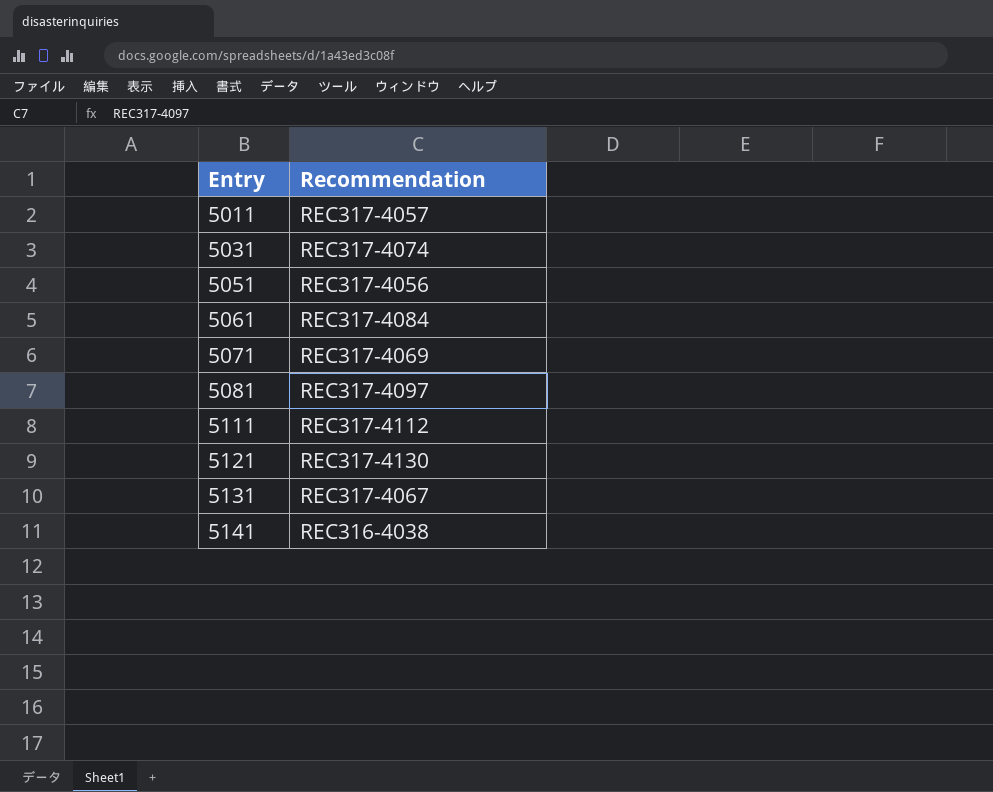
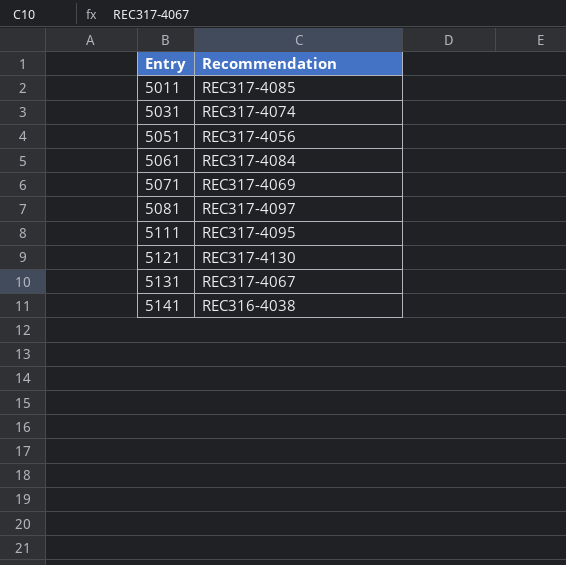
5011 | Recommendation: REC317-4057 -> REC317-4085
5111 | Recommendation: REC317-4112 -> REC317-4095

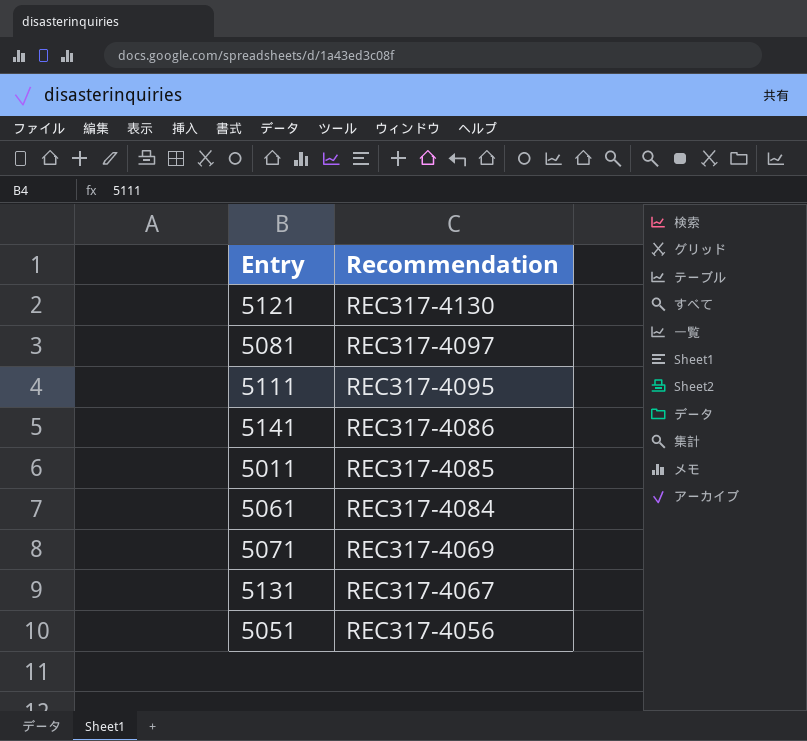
row order: Entry ascending -> Recommendation descending
row 5031: REC317-4074 -> none
5141 | Recommendation: REC316-4038 -> REC317-4086

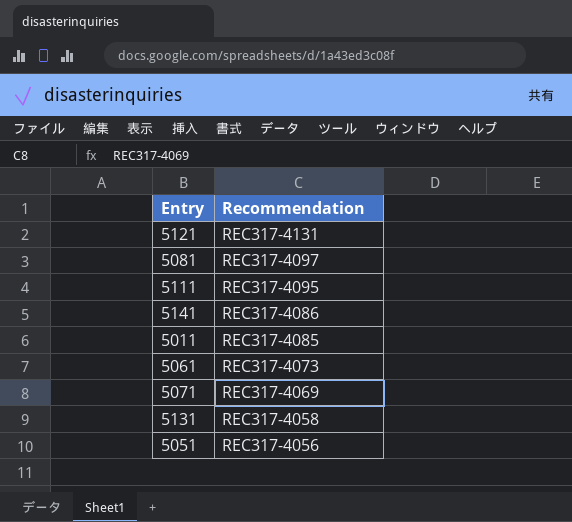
5121 | Recommendation: REC317-4130 -> REC317-4131
5061 | Recommendation: REC317-4084 -> REC317-4073
5131 | Recommendation: REC317-4067 -> REC317-4058

